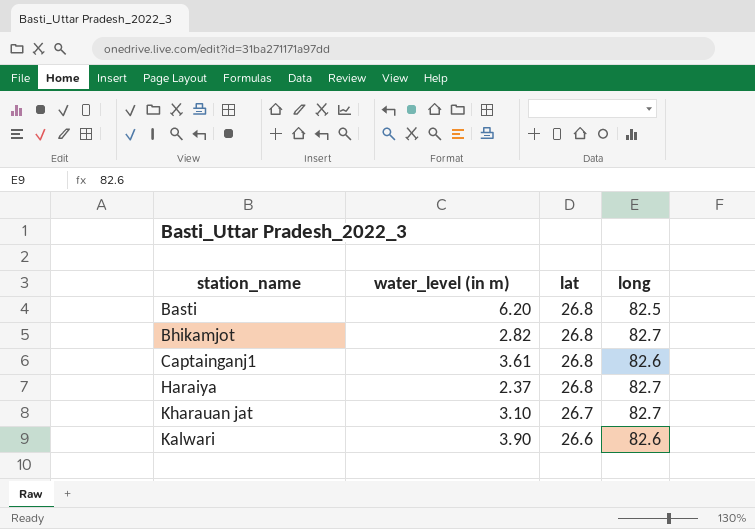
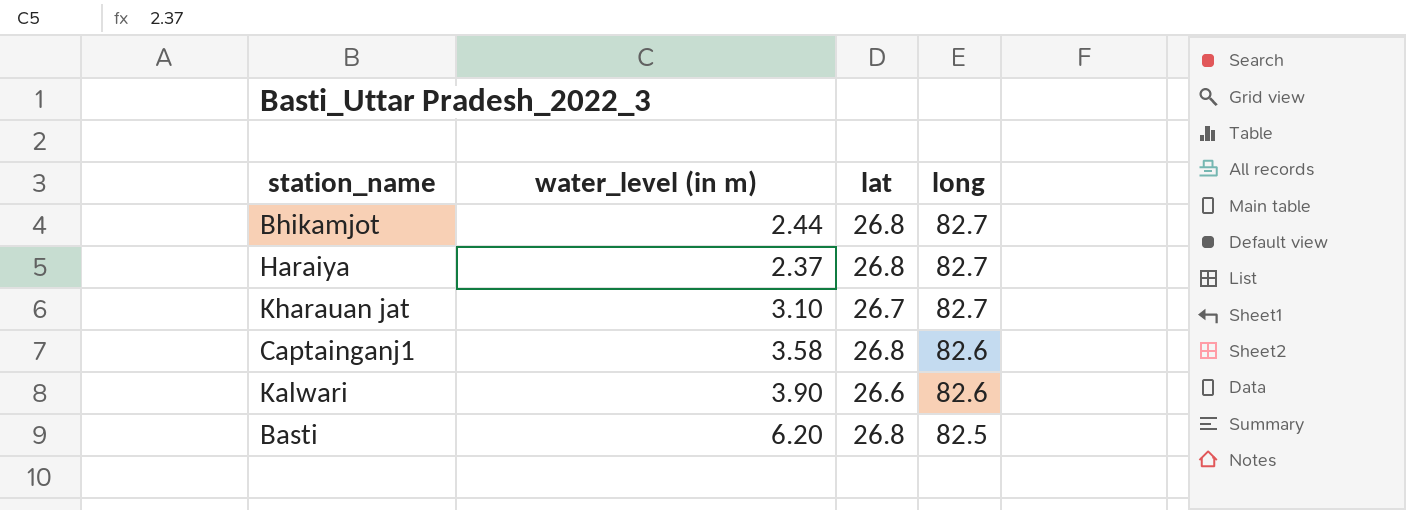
row order: lat descending -> long descending
Bhikamjot | water_level (in m): 2.82 -> 2.44
Captainganj1 | water_level (in m): 3.61 -> 3.58

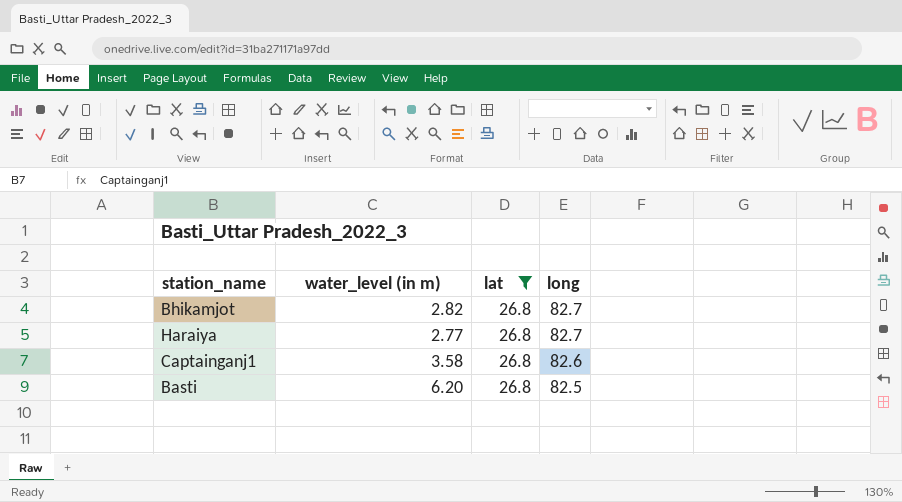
filter: none -> lat = 26.8
Bhikamjot | water_level (in m): 2.44 -> 2.82
Haraiya | water_level (in m): 2.37 -> 2.77

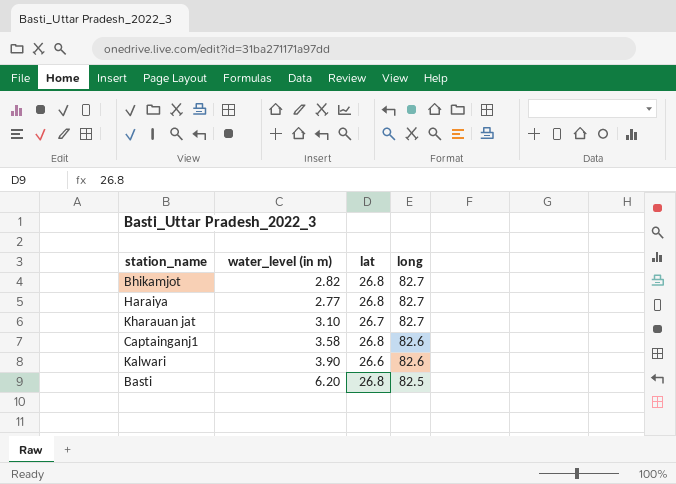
filter: lat = 26.8 -> none

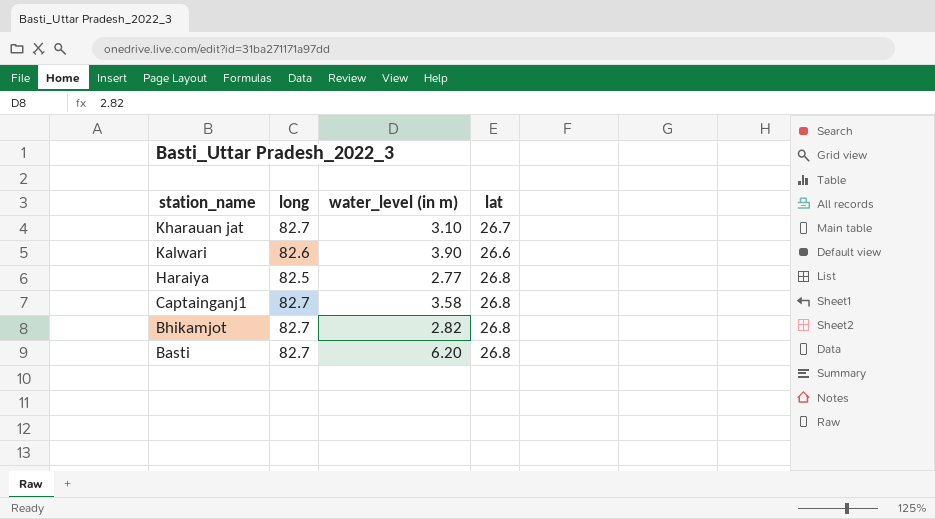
row order: long descending -> station_name descending
column long | position: 4 -> 2
Haraiya | long: 82.7 -> 82.5
Captainganj1 | long: 82.6 -> 82.7
Basti | long: 82.5 -> 82.7

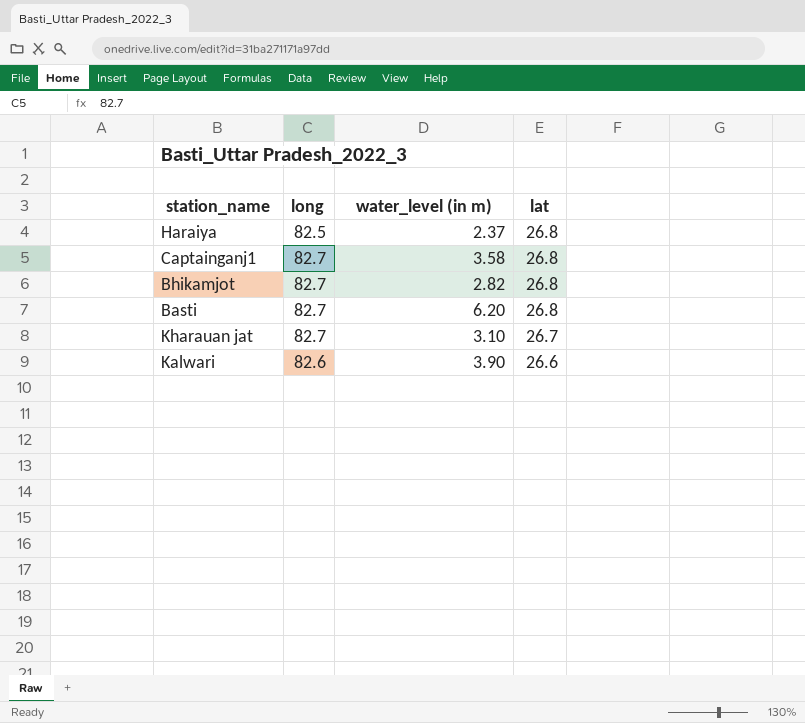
row order: station_name descending -> lat descending
Haraiya | water_level (in m): 2.77 -> 2.37

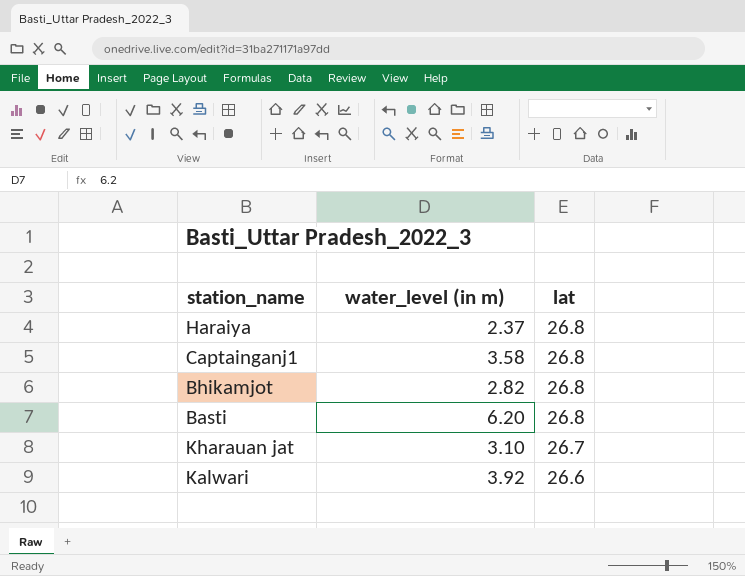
column long | position: 2 -> none
Kalwari | water_level (in m): 3.90 -> 3.92

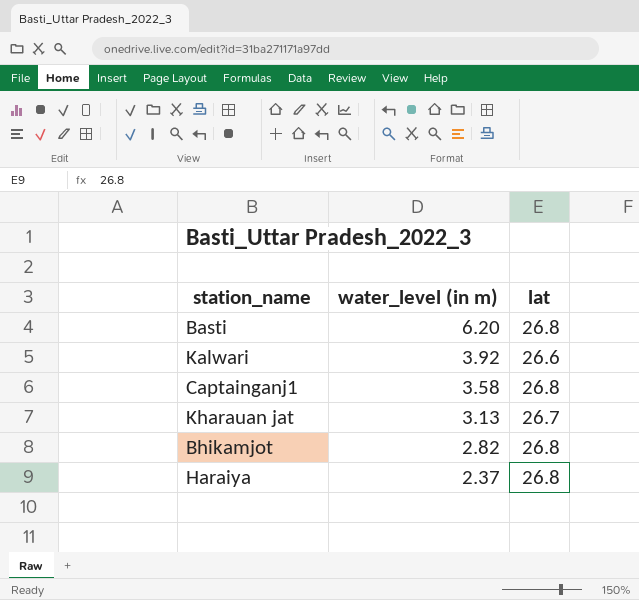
row order: lat descending -> water_level (in m) descending
Kharauan jat | water_level (in m): 3.10 -> 3.13

